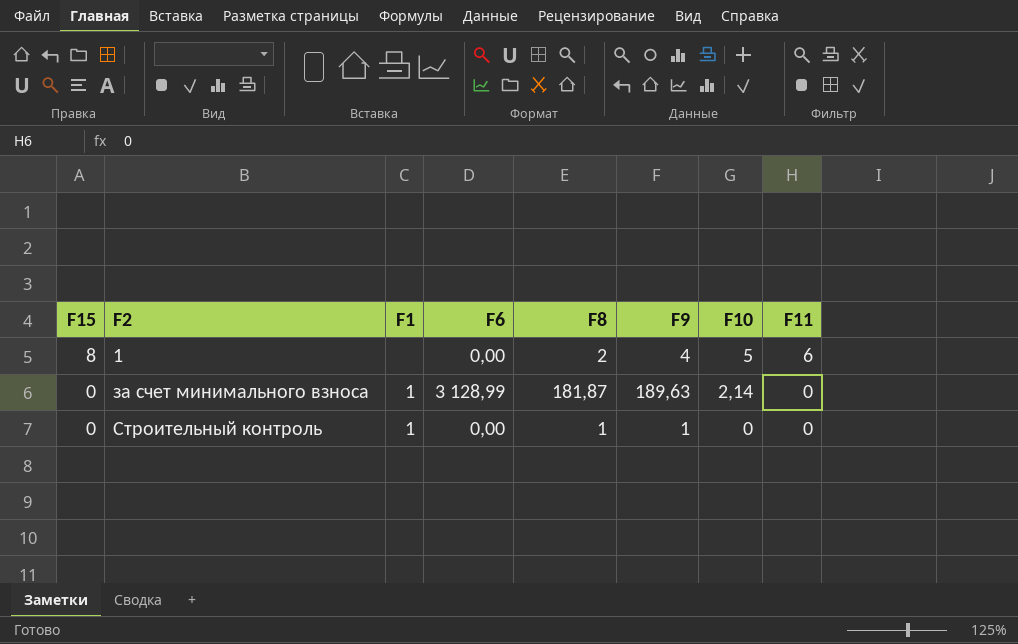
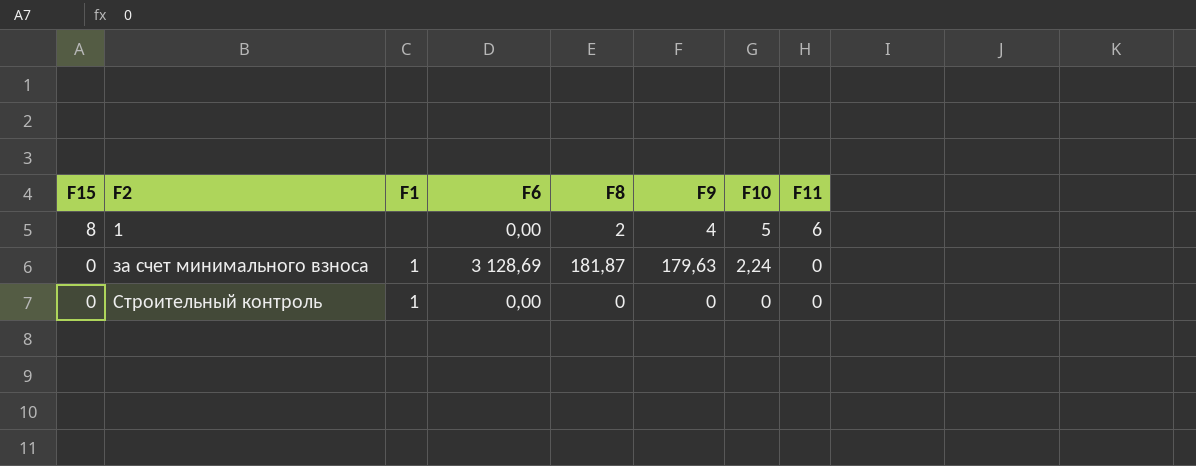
за счет минимального взноса | F6: 3 128,99 -> 3 128,69
за счет минимального взноса | F9: 189,63 -> 179,63
за счет минимального взноса | F10: 2,14 -> 2,24
Строительный контроль | F8: 1 -> 0
Строительный контроль | F9: 1 -> 0

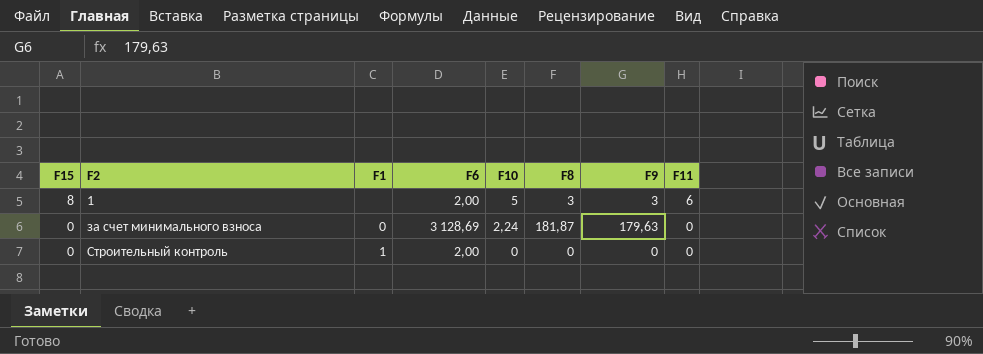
column F10 | position: 7 -> 5
1 | F6: 0,00 -> 2,00
1 | F8: 2 -> 3
1 | F9: 4 -> 3
за счет минимального взноса | F1: 1 -> 0
Строительный контроль | F6: 0,00 -> 2,00

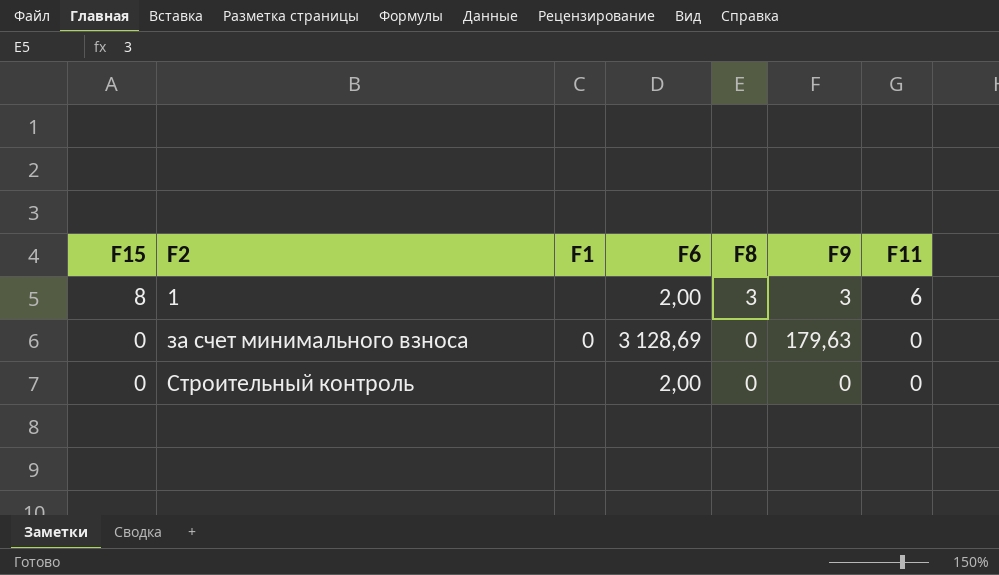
column F10 | position: 5 -> none
за счет минимального взноса | F8: 181,87 -> 0
Строительный контроль | F1: 1 -> none

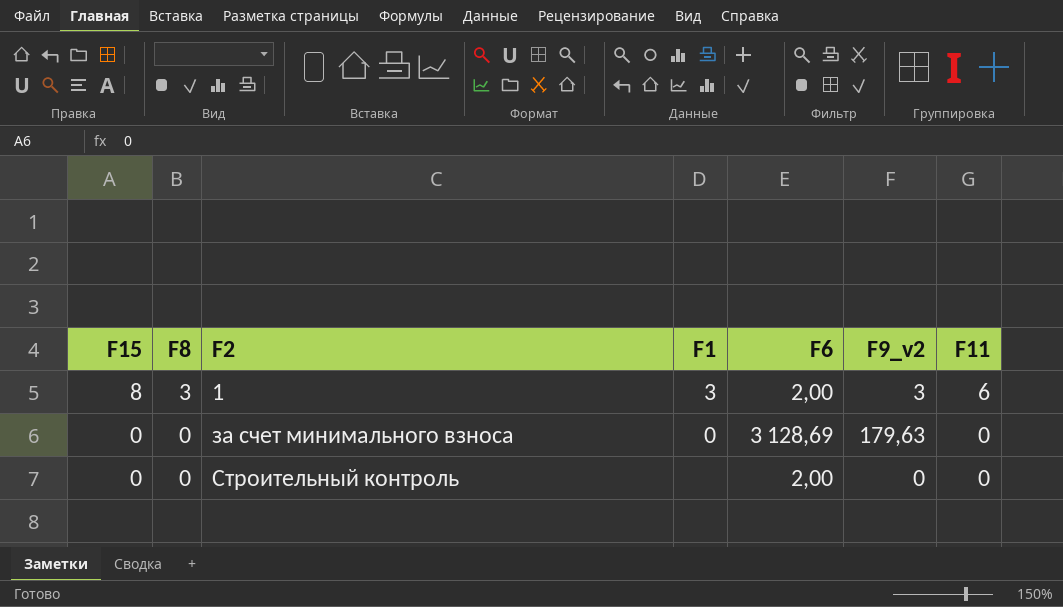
column F8 | position: 5 -> 2
column name: F9 -> F9_v2
1 | F1: none -> 3

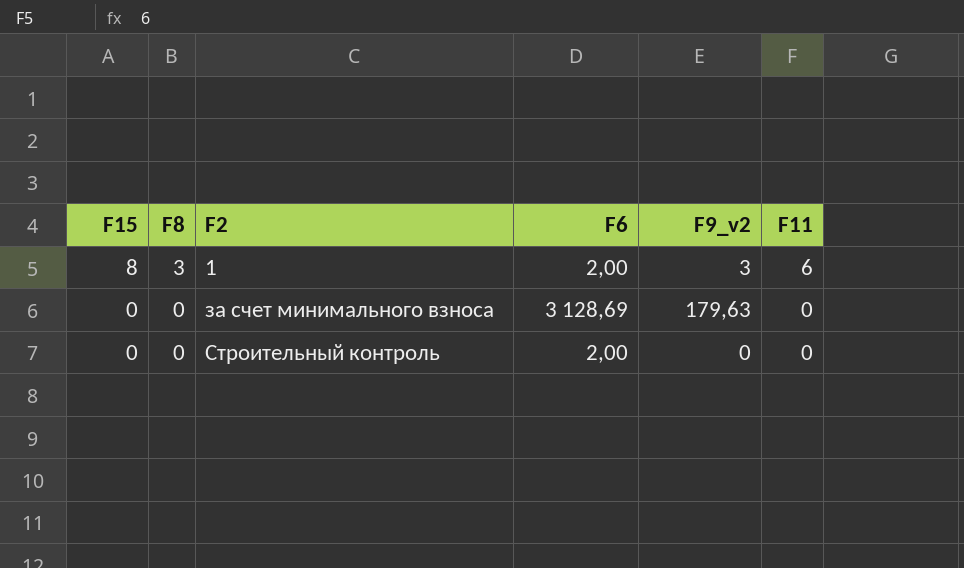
column F1 | position: 4 -> none

